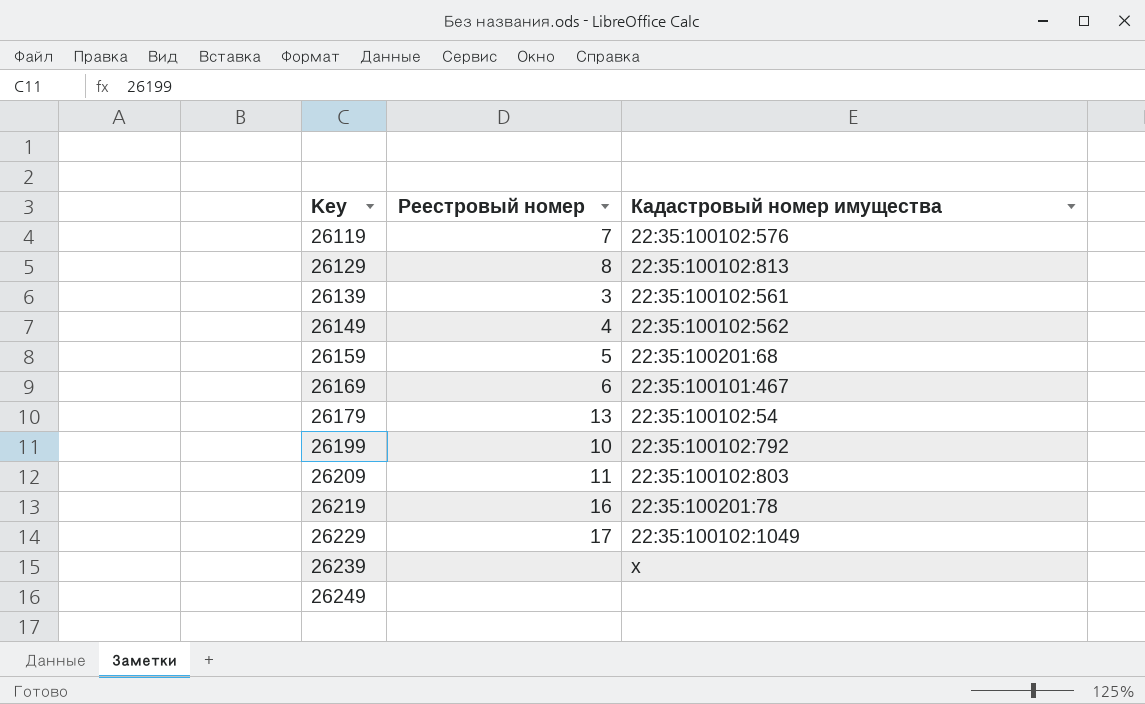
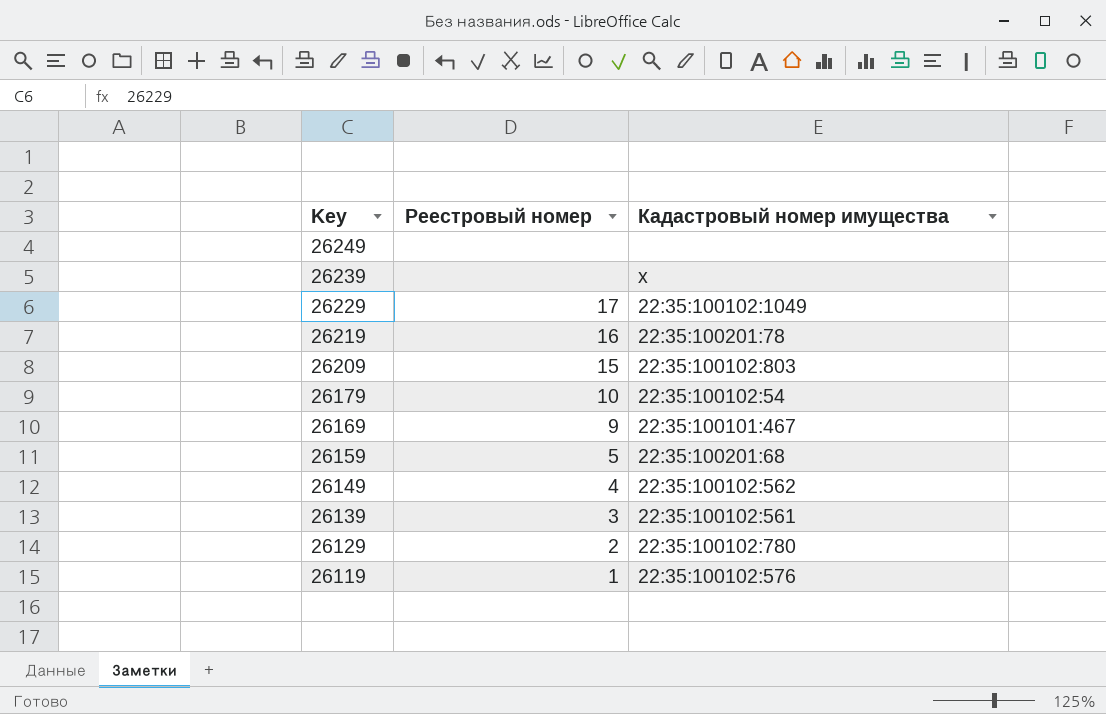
row order: Key ascending -> Key descending
row 26199: 10 | 22:35:100102:792 -> none
26209 | Реестровый номер: 11 -> 15
26179 | Реестровый номер: 13 -> 10
26169 | Реестровый номер: 6 -> 9
26129 | Реестровый номер: 8 -> 2
26129 | Кадастровый номер имущества: 22:35:100102:813 -> 22:35:100102:780
26119 | Реестровый номер: 7 -> 1

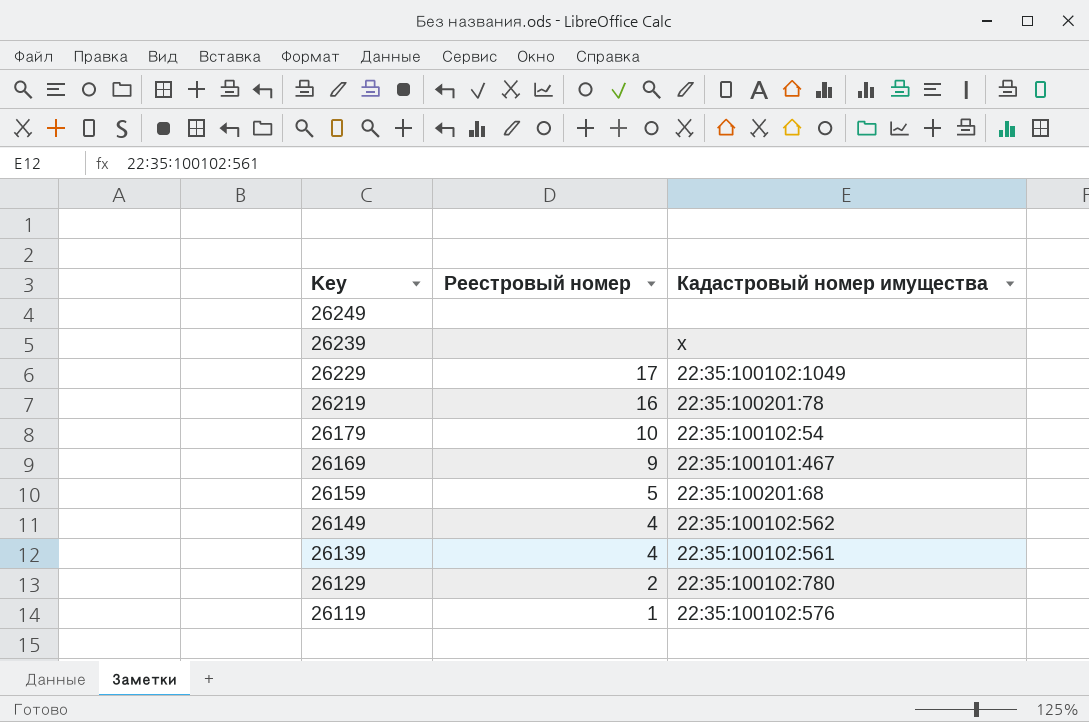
row 26209: 15 | 22:35:100102:803 -> none
26139 | Реестровый номер: 3 -> 4

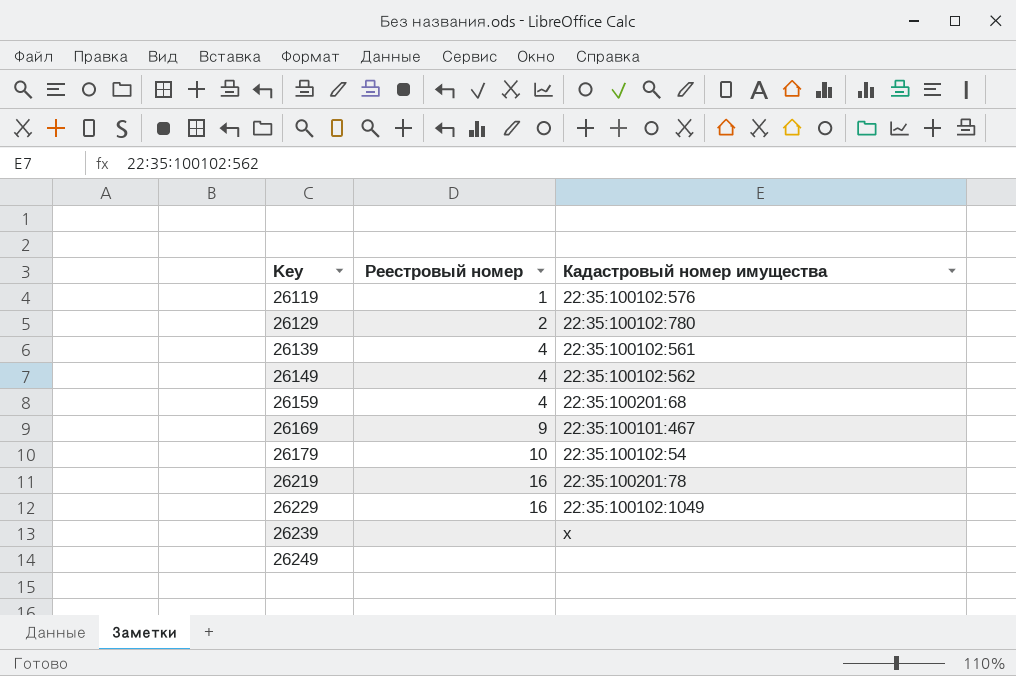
row order: Key descending -> Key ascending
26159 | Реестровый номер: 5 -> 4
26229 | Реестровый номер: 17 -> 16

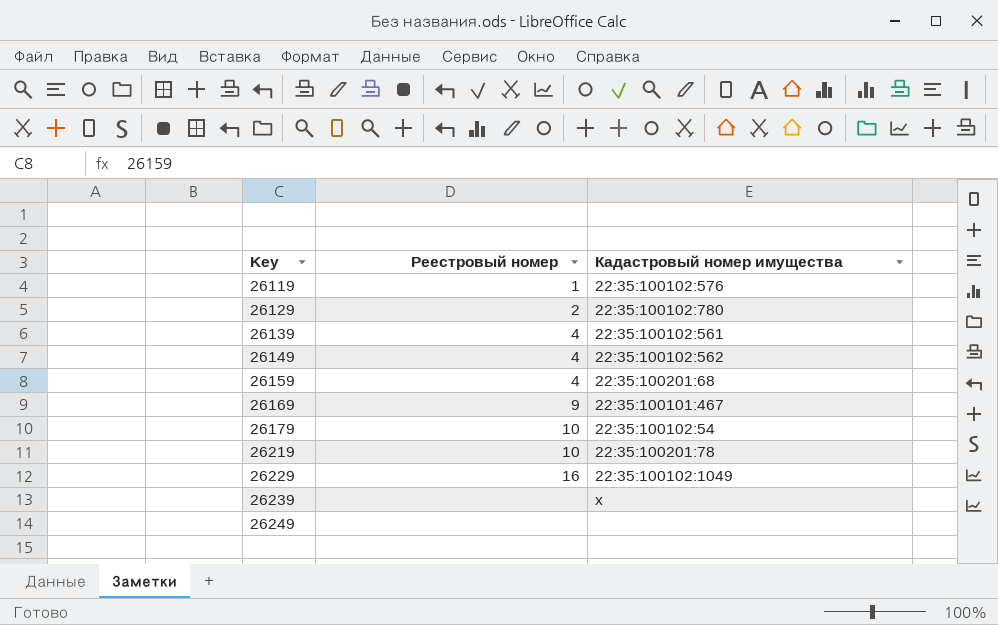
26219 | Реестровый номер: 16 -> 10

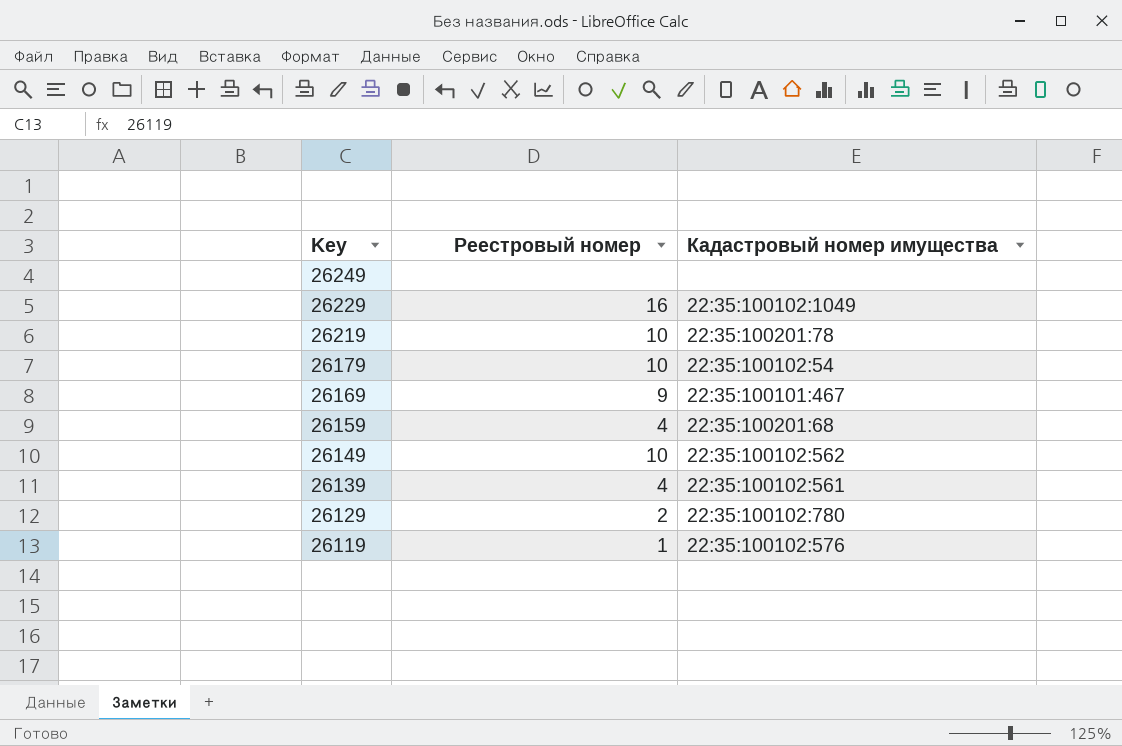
row order: Key ascending -> Key descending
row 26239: none | х -> none
26149 | Реестровый номер: 4 -> 10

